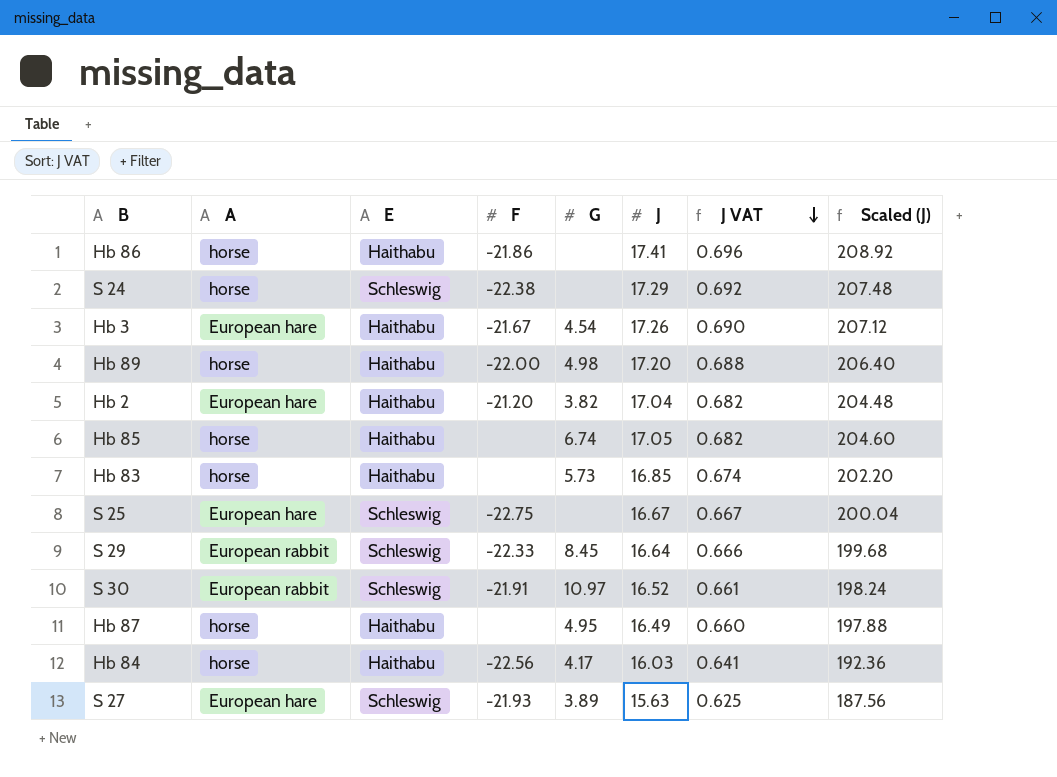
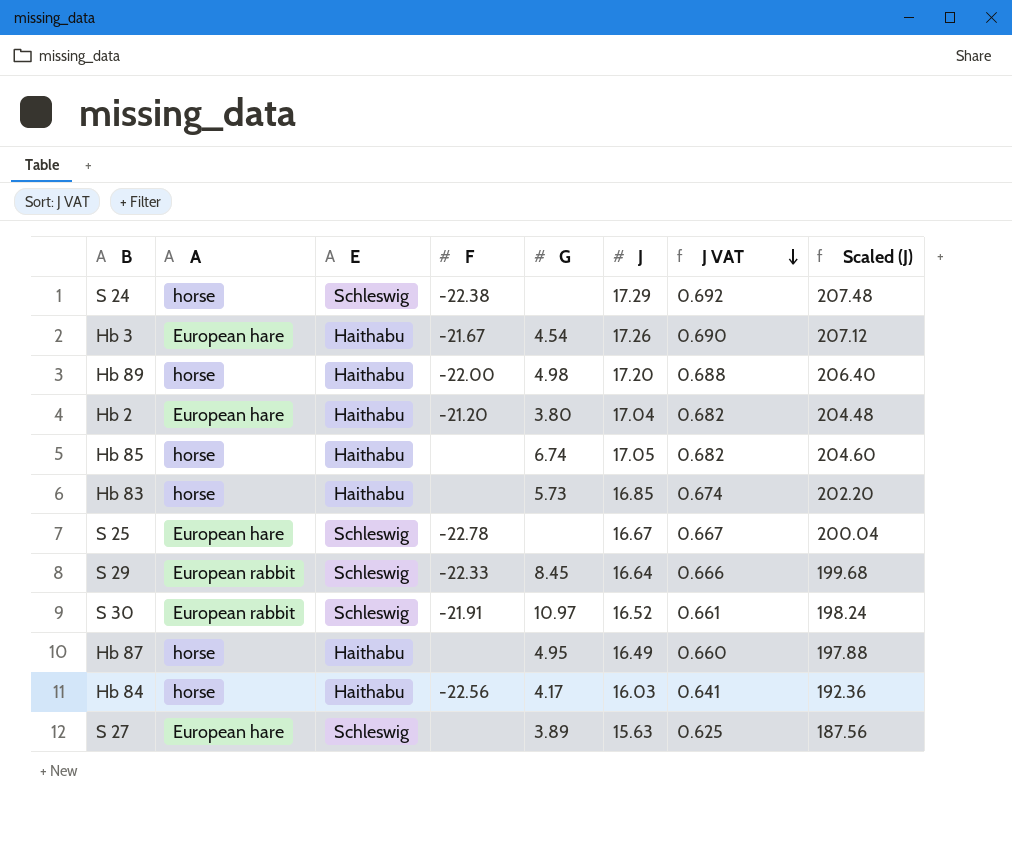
row Hb 86: horse | Haithabu | -21.86 | none | 17.41 | 0.696 | 208.92 -> none
Hb 2 | G: 3.82 -> 3.80
S 25 | F: -22.75 -> -22.78
S 27 | F: -21.93 -> none

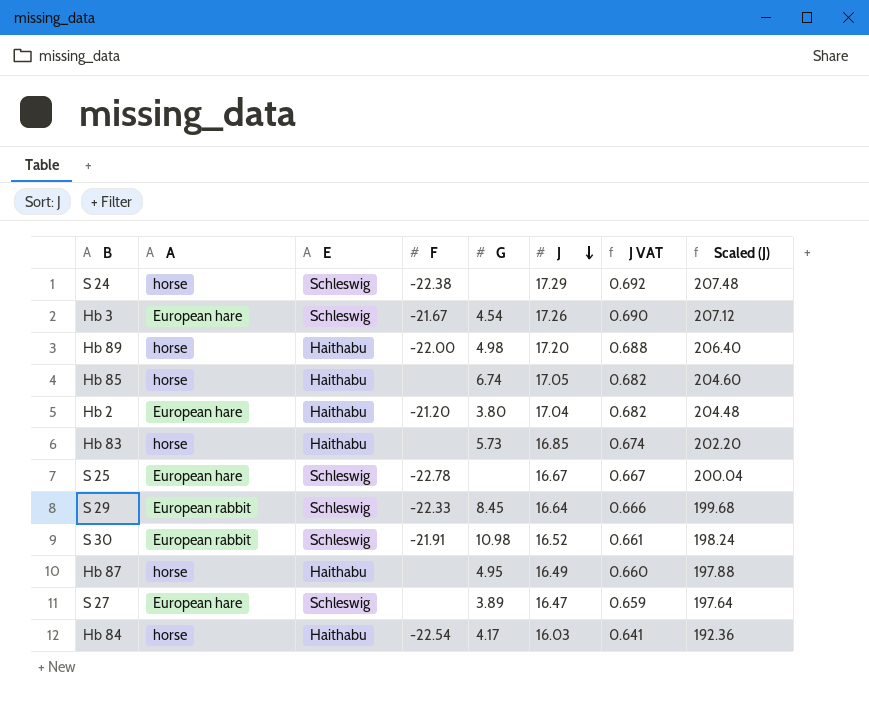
row order: J VAT descending -> J descending
Hb 3 | E: Haithabu -> Schleswig
S 30 | G: 10.97 -> 10.98
S 27 | J: 15.63 -> 16.47
S 27 | J VAT: 0.625 -> 0.659
S 27 | Scaled (J): 187.56 -> 197.64
Hb 84 | F: -22.56 -> -22.54

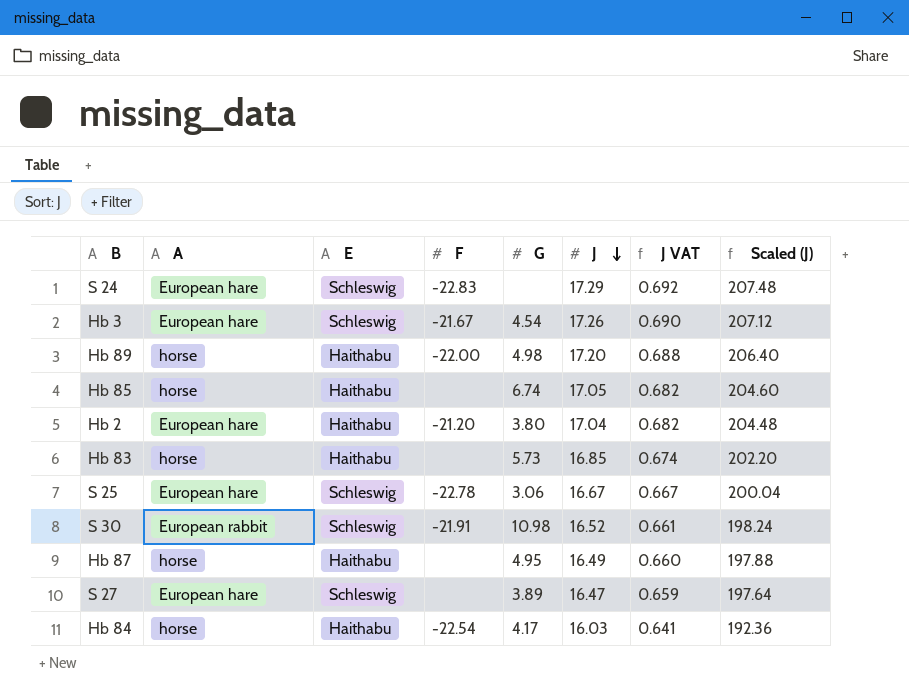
row S 29: European rabbit | Schleswig | -22.33 | 8.45 | 16.64 | 0.666 | 199.68 -> none
S 24 | A: horse -> European hare
S 24 | F: -22.38 -> -22.83
S 25 | G: none -> 3.06

